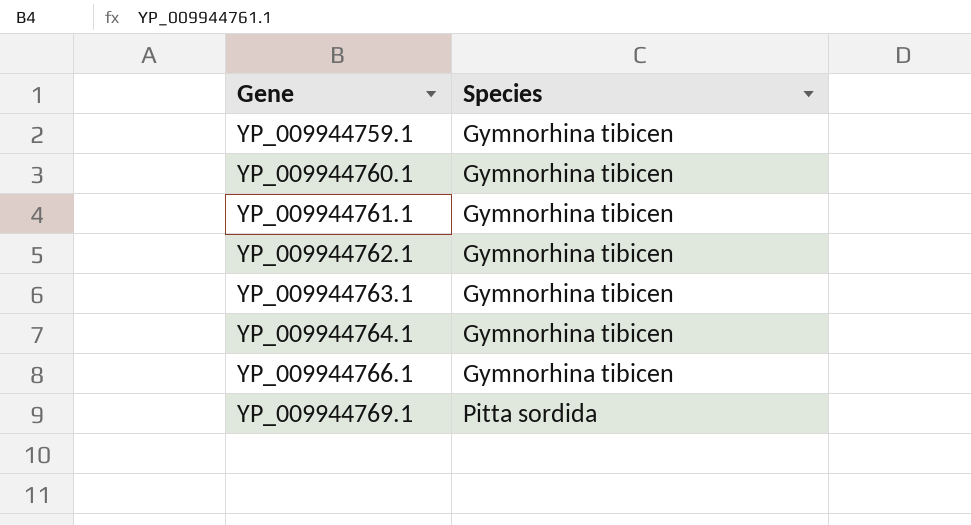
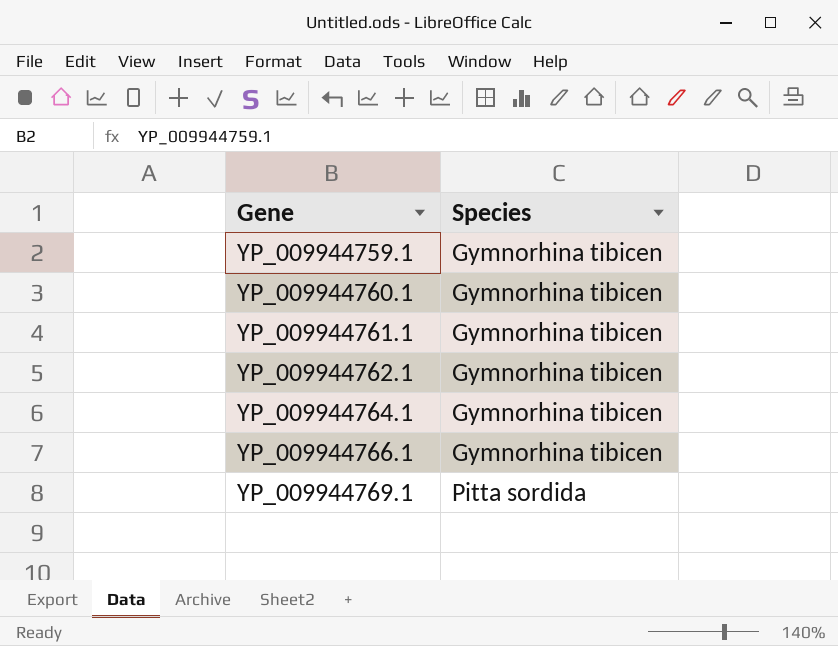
row YP_009944763.1: Gymnorhina tibicen -> none

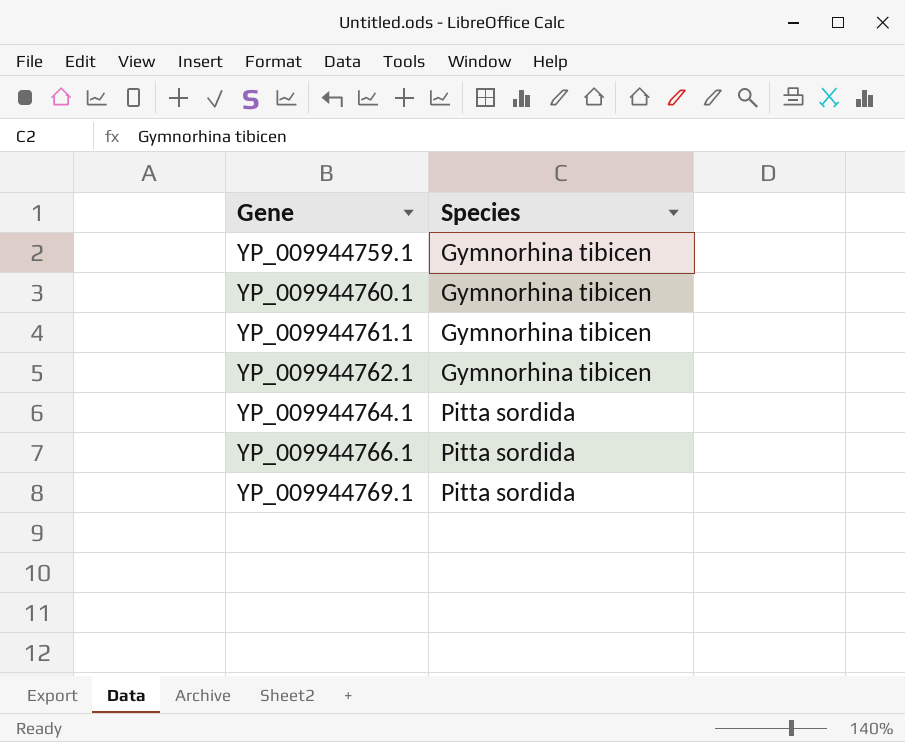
YP_009944764.1 | Species: Gymnorhina tibicen -> Pitta sordida
YP_009944766.1 | Species: Gymnorhina tibicen -> Pitta sordida

